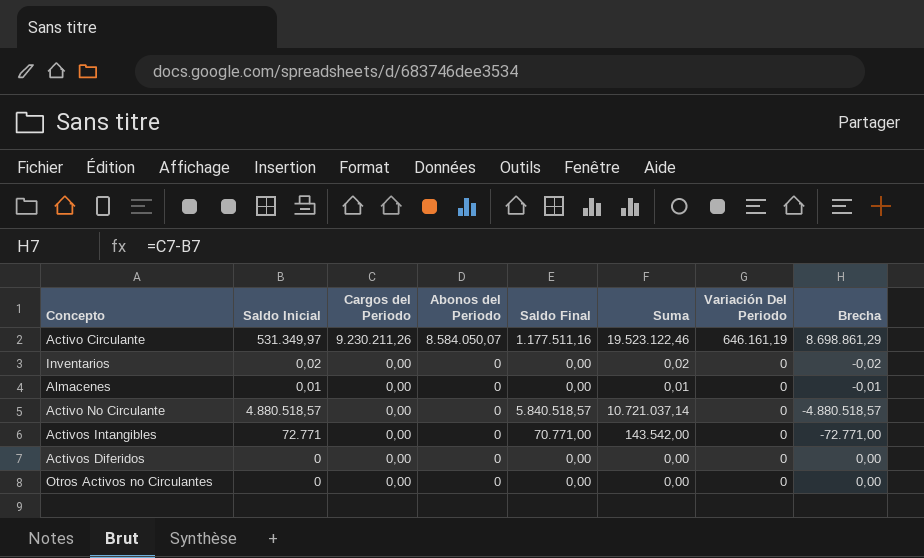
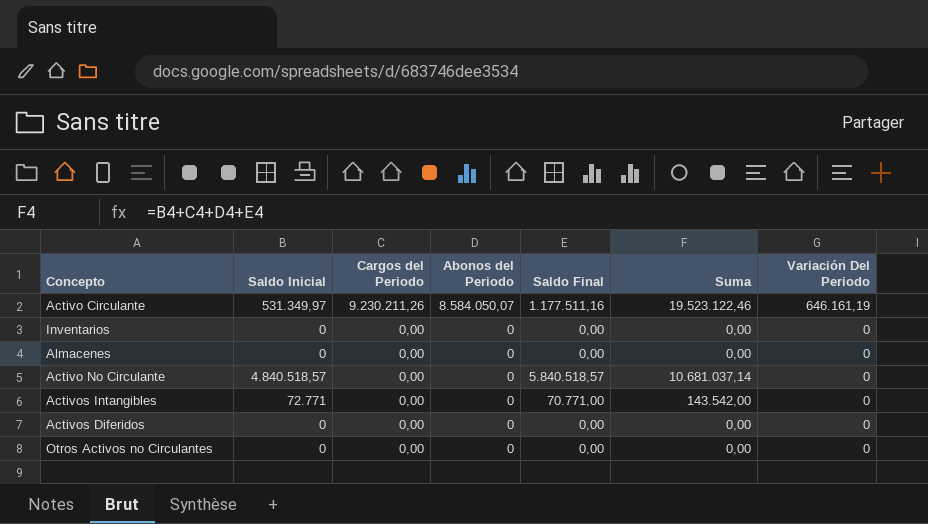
column Brecha | formula: [Cargos del Periodo] - [Saldo Inicial] -> none
Inventarios | Saldo Inicial: 0,02 -> 0
Inventarios | Suma: 0,02 -> 0,00
Almacenes | Saldo Inicial: 0,01 -> 0
Almacenes | Suma: 0,01 -> 0,00
Activo No Circulante | Saldo Inicial: 4.880.518,57 -> 4.840.518,57
Activo No Circulante | Suma: 10.721.037,14 -> 10.681.037,14

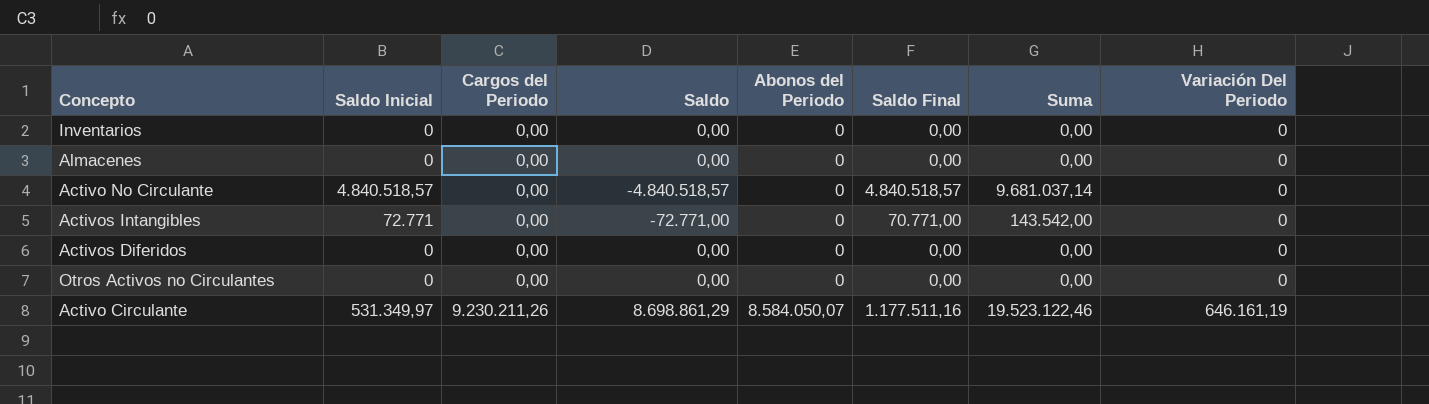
row order: Cargos del Periodo descending -> Cargos del Periodo ascending
column Saldo | formula: none -> [Cargos del Periodo] - [Saldo Inicial]
Activo No Circulante | Saldo Final: 5.840.518,57 -> 4.840.518,57
Activo No Circulante | Suma: 10.681.037,14 -> 9.681.037,14

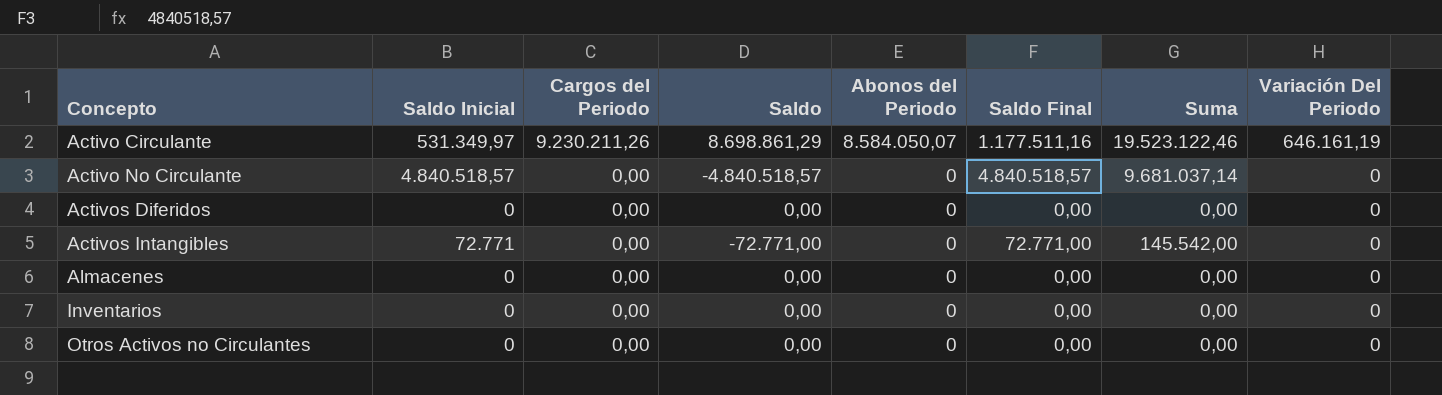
row order: Cargos del Periodo ascending -> Concepto ascending
Activos Intangibles | Saldo Final: 70.771,00 -> 72.771,00
Activos Intangibles | Suma: 143.542,00 -> 145.542,00

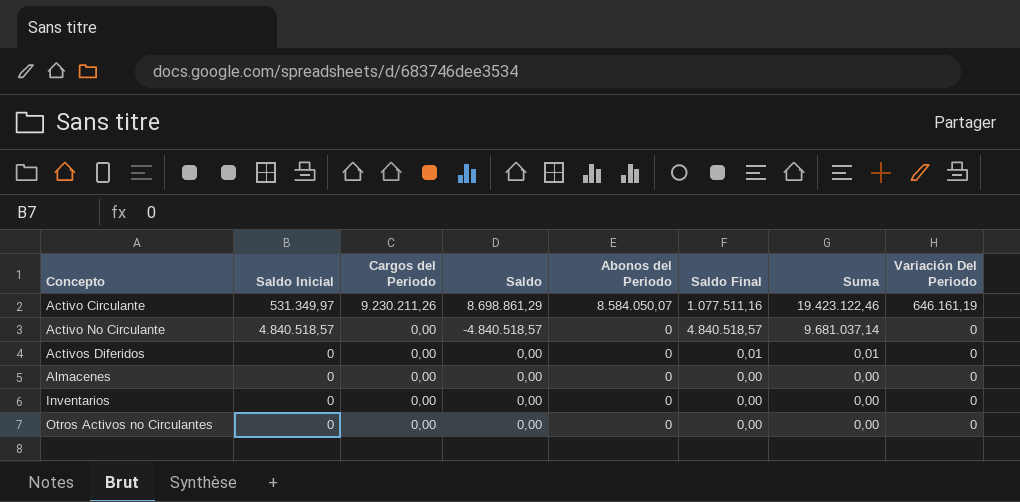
row Activos Intangibles: 72.771 | 0,00 | -72.771,00 | 0 | 72.771,00 | 145.542,00 | 0 -> none
Activo Circulante | Saldo Final: 1.177.511,16 -> 1.077.511,16
Activo Circulante | Suma: 19.523.122,46 -> 19.423.122,46
Activos Diferidos | Saldo Final: 0,00 -> 0,01
Activos Diferidos | Suma: 0,00 -> 0,01

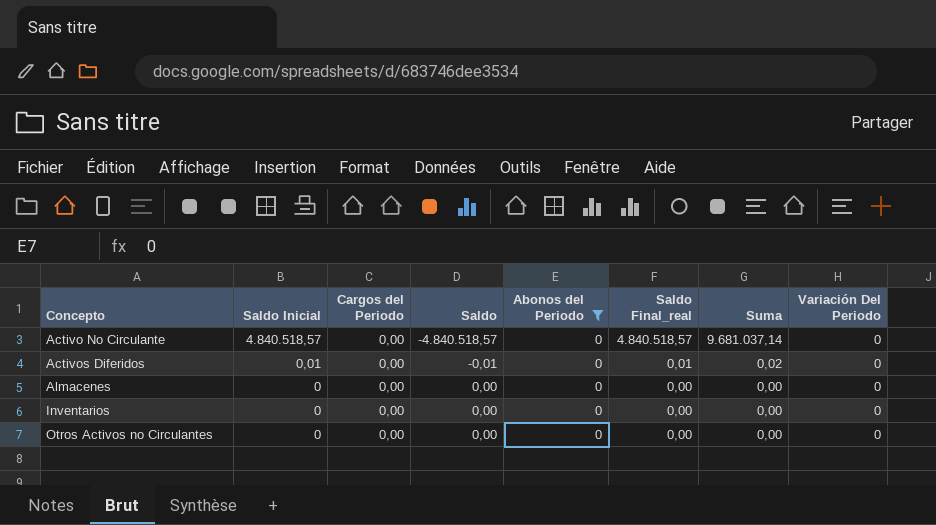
filter: none -> Abonos del Periodo = 0
column name: Saldo Final -> Saldo Final_real
Activos Diferidos | Saldo Inicial: 0 -> 0,01
Activos Diferidos | Saldo: 0,00 -> -0,01
Activos Diferidos | Suma: 0,01 -> 0,02

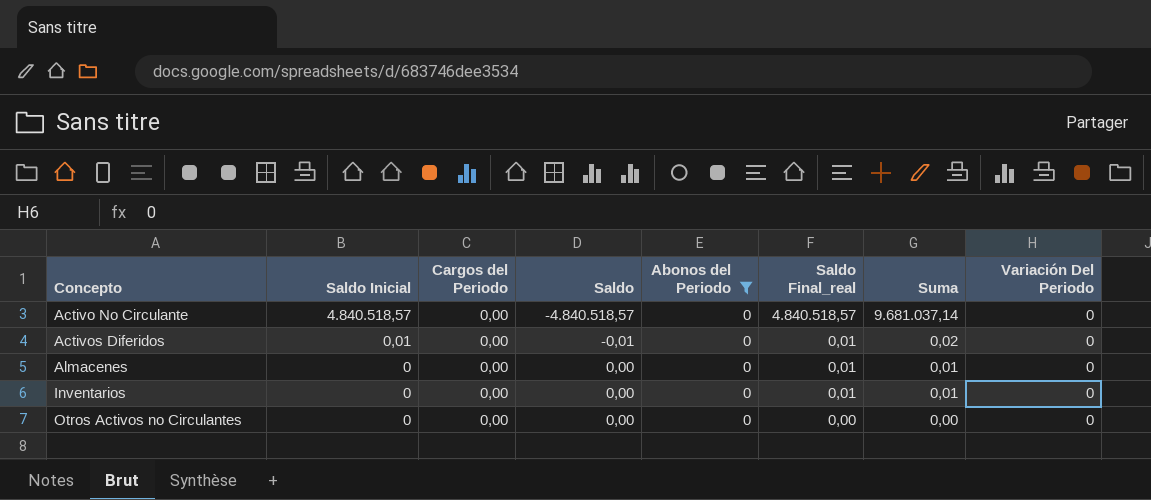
Almacenes | Saldo Final_real: 0,00 -> 0,01
Almacenes | Suma: 0,00 -> 0,01
Inventarios | Saldo Final_real: 0,00 -> 0,01
Inventarios | Suma: 0,00 -> 0,01

